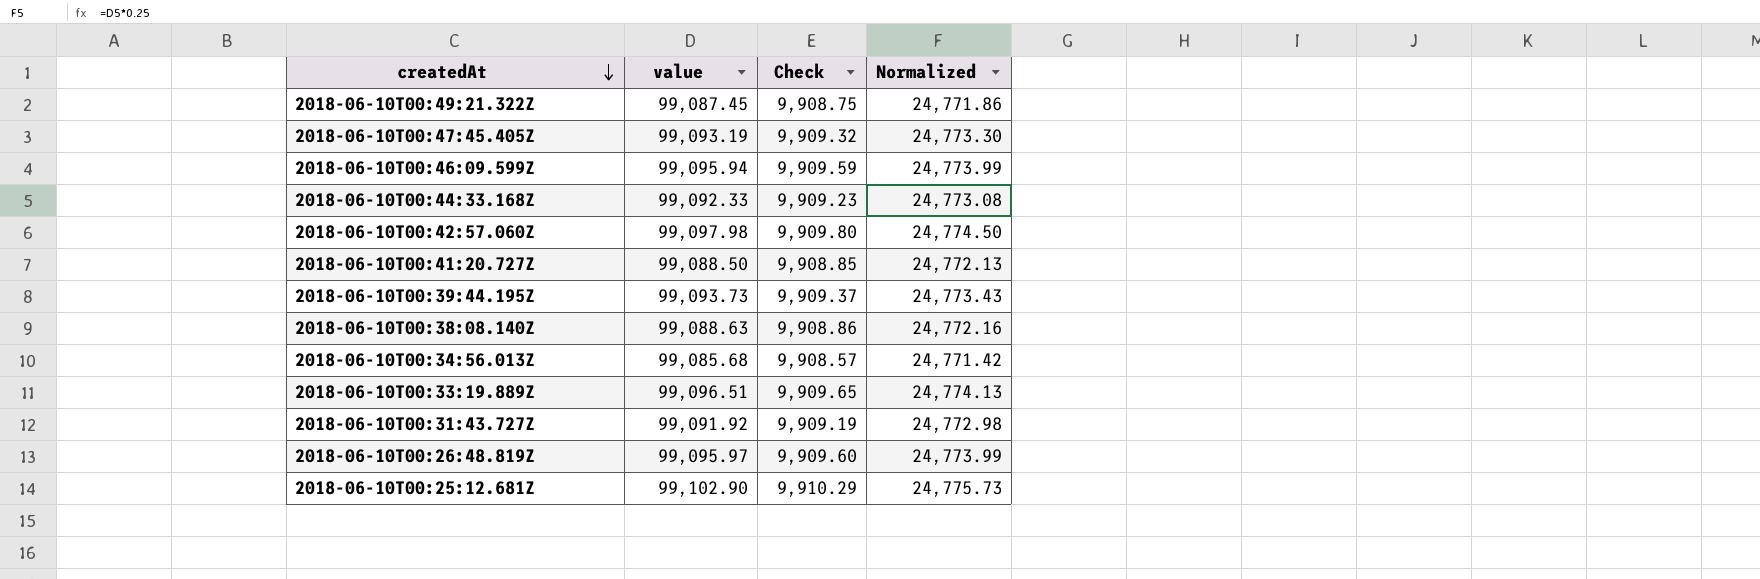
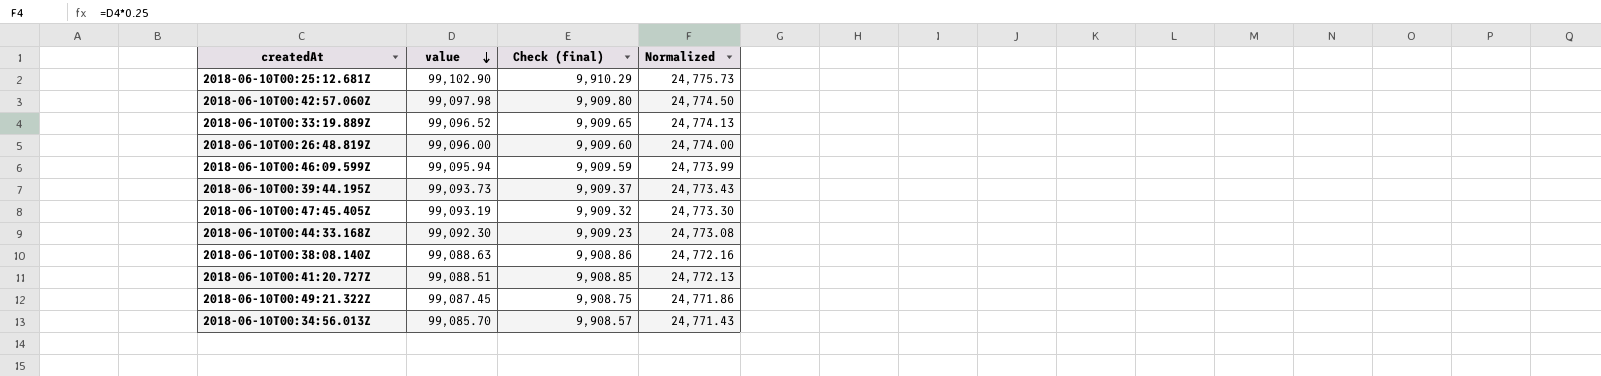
row order: createdAt descending -> value descending
column name: Check -> Check (final)
row 2018-06-10T00:31:43.727Z: 99,091.92 | 9,909.19 | 24,772.98 -> none
2018-06-10T00:33:19.889Z | value: 99,096.51 -> 99,096.52
2018-06-10T00:26:48.819Z | value: 99,095.97 -> 99,096.00
2018-06-10T00:26:48.819Z | Normalized: 24,773.99 -> 24,774.00
2018-06-10T00:44:33.168Z | value: 99,092.33 -> 99,092.30
2018-06-10T00:41:20.727Z | value: 99,088.50 -> 99,088.51
2018-06-10T00:34:56.013Z | value: 99,085.68 -> 99,085.70
2018-06-10T00:34:56.013Z | Normalized: 24,771.42 -> 24,771.43

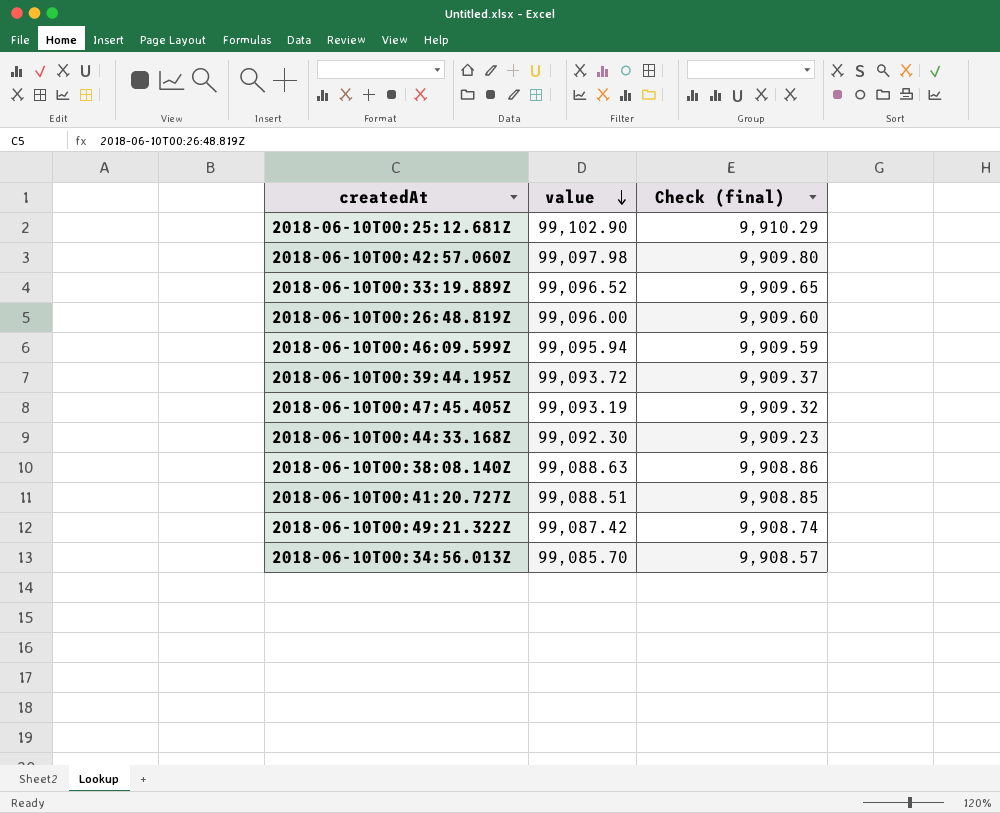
column Normalized | formula: [value] * 0.25 -> none
2018-06-10T00:39:44.195Z | value: 99,093.73 -> 99,093.72
2018-06-10T00:49:21.322Z | value: 99,087.45 -> 99,087.42
2018-06-10T00:49:21.322Z | Check (final): 9,908.75 -> 9,908.74

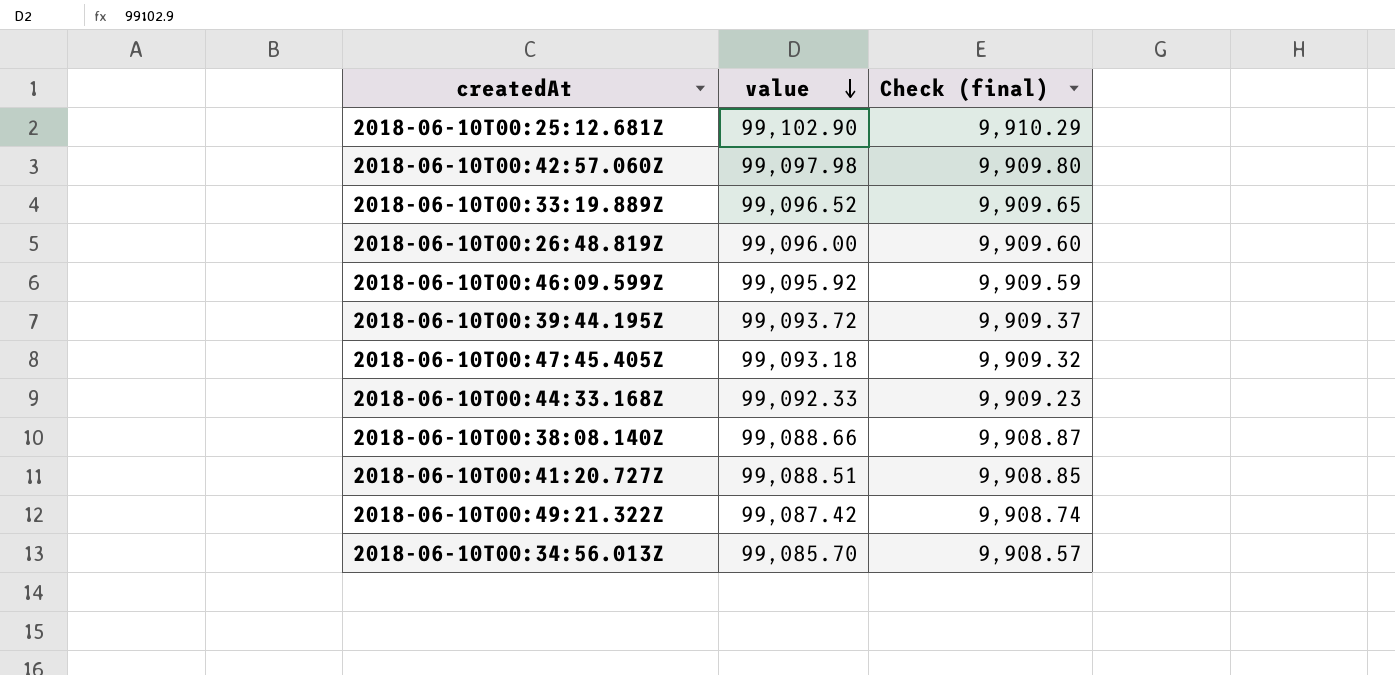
2018-06-10T00:46:09.599Z | value: 99,095.94 -> 99,095.92
2018-06-10T00:47:45.405Z | value: 99,093.19 -> 99,093.18
2018-06-10T00:44:33.168Z | value: 99,092.30 -> 99,092.33
2018-06-10T00:38:08.140Z | value: 99,088.63 -> 99,088.66
2018-06-10T00:38:08.140Z | Check (final): 9,908.86 -> 9,908.87

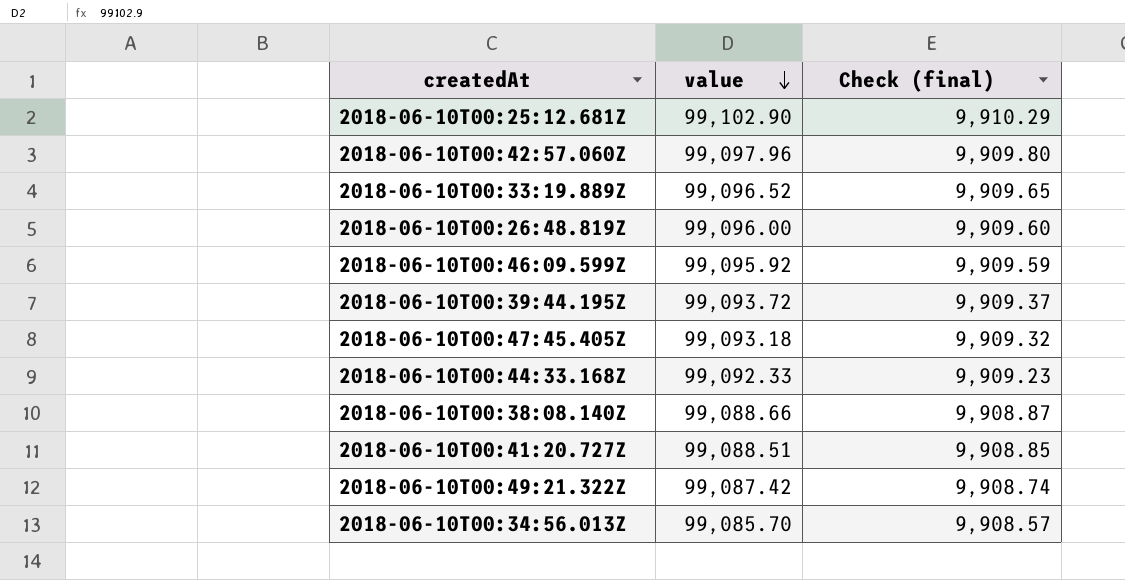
2018-06-10T00:42:57.060Z | value: 99,097.98 -> 99,097.96

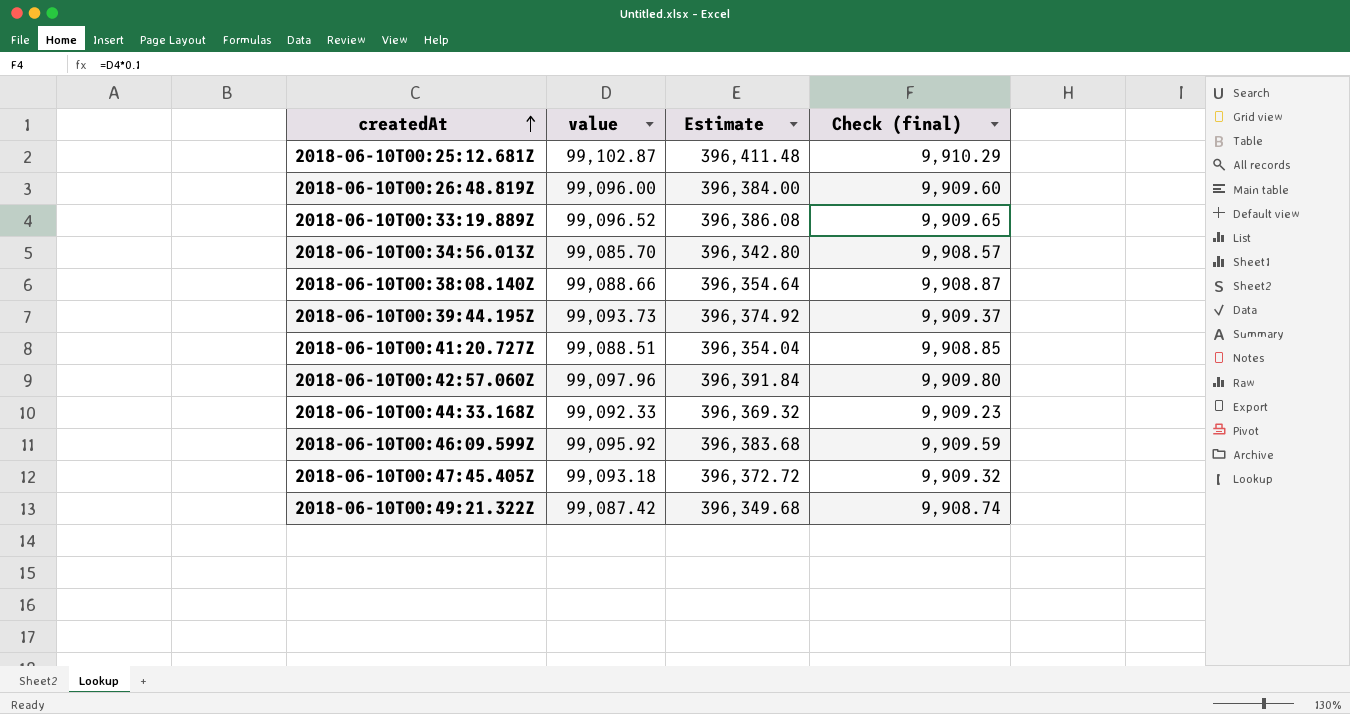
row order: value descending -> createdAt ascending
column Estimate | formula: none -> [value] * 4
2018-06-10T00:25:12.681Z | value: 99,102.90 -> 99,102.87
2018-06-10T00:39:44.195Z | value: 99,093.72 -> 99,093.73

